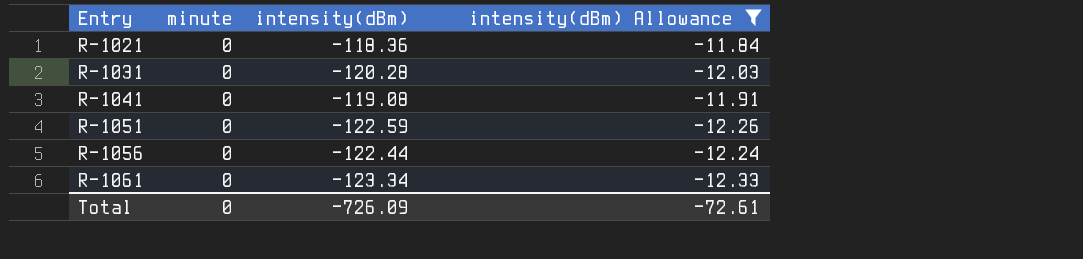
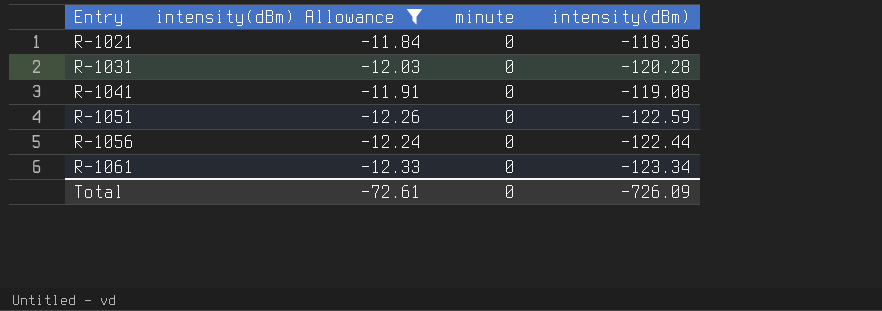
column intensity(dBm) Allowance | position: 4 -> 2

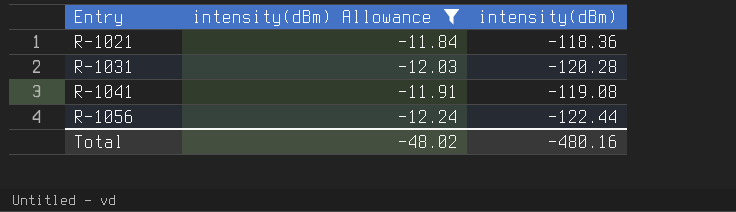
column minute | position: 3 -> none
row R-1051: -12.26 | 0 | -122.59 -> none
row R-1061: -12.33 | 0 | -123.34 -> none
Total | intensity(dBm) Allowance: -72.61 -> -48.02
Total | intensity(dBm): -726.09 -> -480.16

